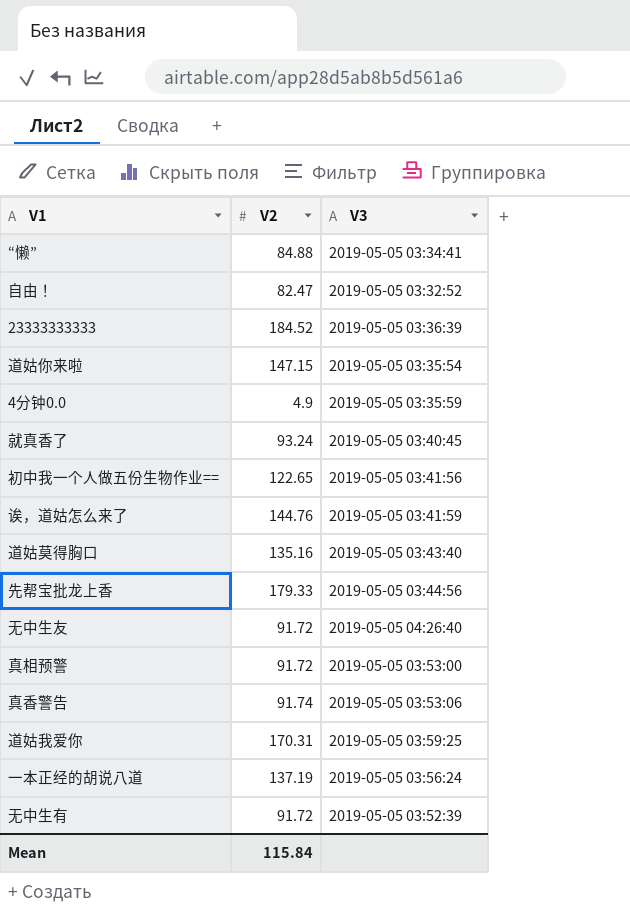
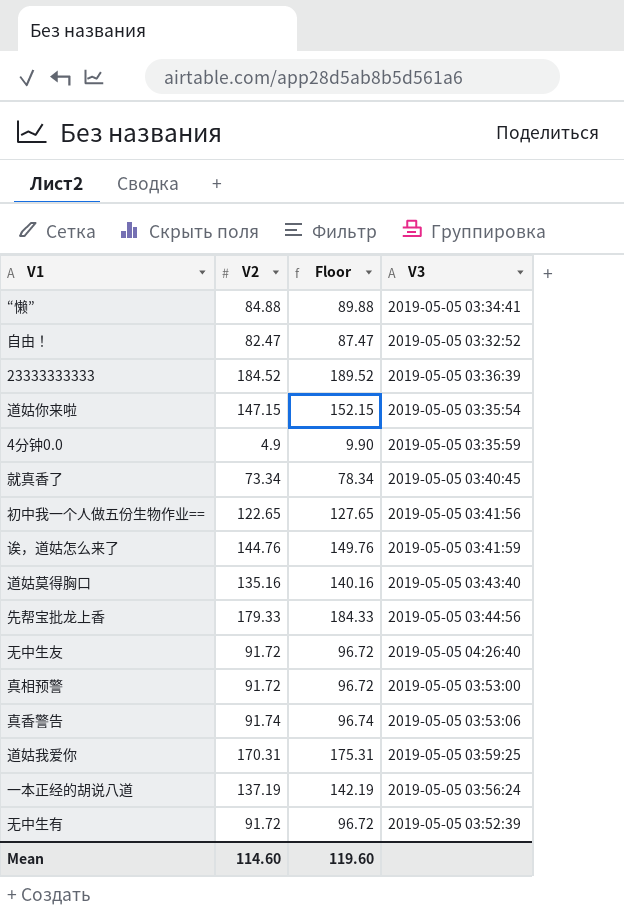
column Floor | formula: none -> [V2] + 5
就真香了 | V2: 93.24 -> 73.34
Mean | V2: 115.84 -> 114.60

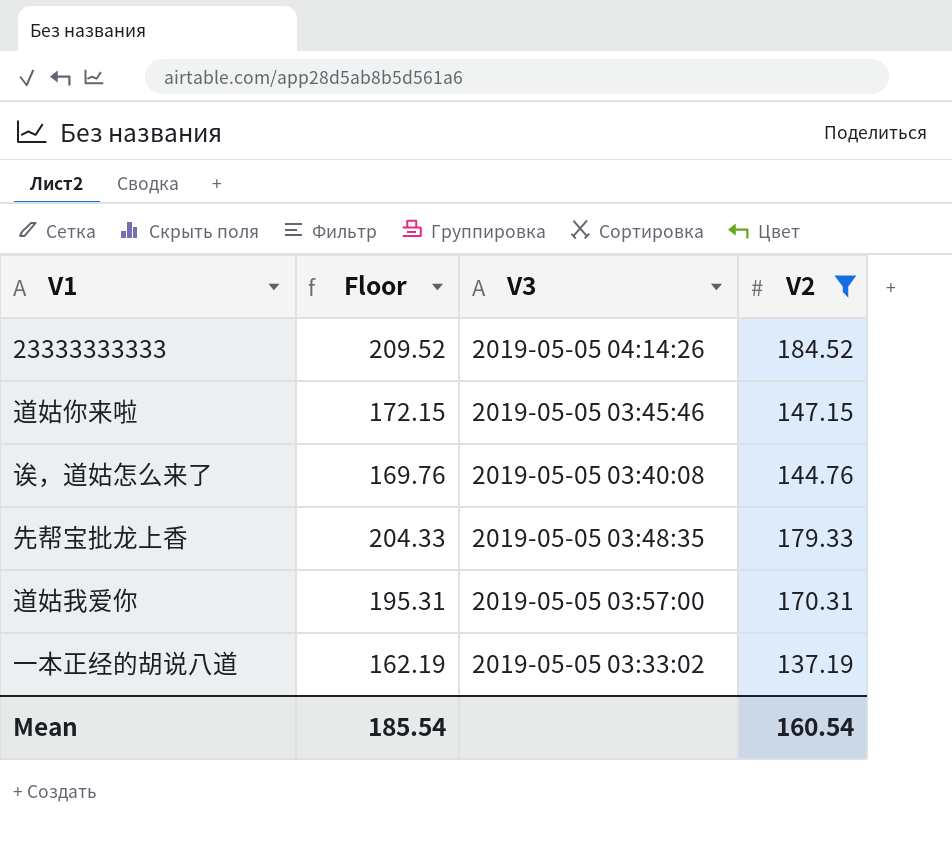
filter: none -> V2 >= 137.19
column Floor | formula: [V2] + 5 -> [V2] + 25
column V2 | position: 2 -> 4
23333333333 | V3: 2019-05-05 03:36:39 -> 2019-05-05 04:14:26
道姑你来啦 | V3: 2019-05-05 03:35:54 -> 2019-05-05 03:45:46
诶，道姑怎么来了 | V3: 2019-05-05 03:41:59 -> 2019-05-05 03:40:08
先帮宝批龙上香 | V3: 2019-05-05 03:44:56 -> 2019-05-05 03:48:35
道姑我爱你 | V3: 2019-05-05 03:59:25 -> 2019-05-05 03:57:00
一本正经的胡说八道 | V3: 2019-05-05 03:56:24 -> 2019-05-05 03:33:02
Mean | Floor: 119.60 -> 185.54
Mean | V2: 114.60 -> 160.54

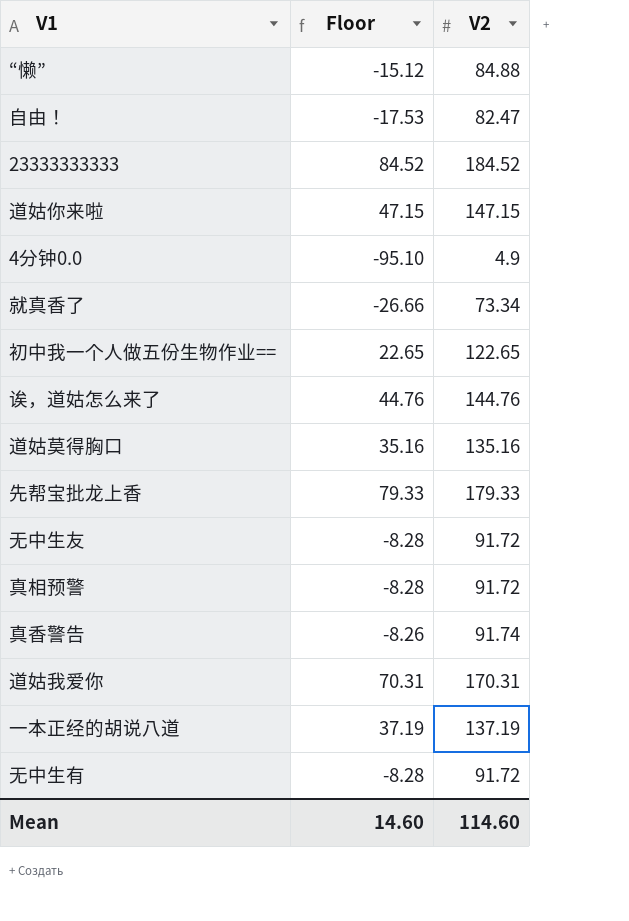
filter: V2 >= 137.19 -> none
column V3 | position: 3 -> none
column Floor | formula: [V2] + 25 -> [V2] - 100
Mean | Floor: 185.54 -> 14.60
Mean | V2: 160.54 -> 114.60

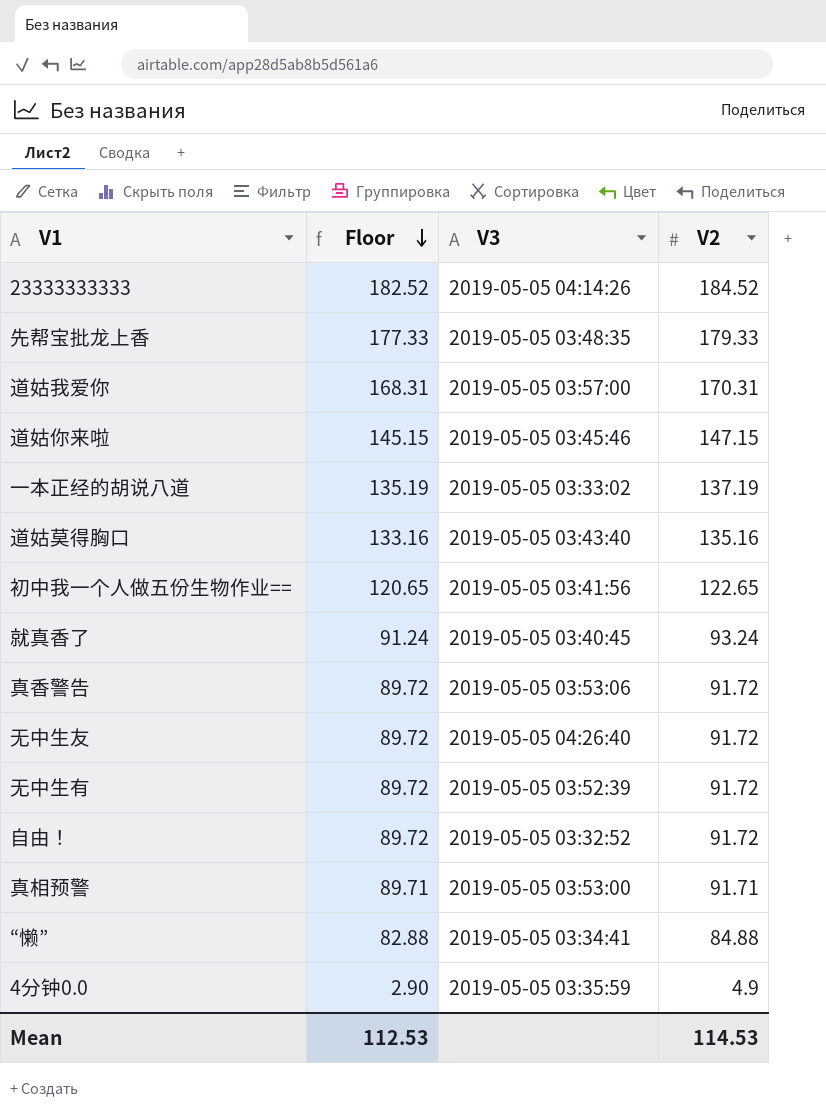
row order: none -> Floor descending
column Floor | formula: [V2] - 100 -> [V2] - 2
column V3 | position: none -> 3
row 诶，道姑怎么来了: 44.76 | 144.76 -> none
就真香了 | V2: 73.34 -> 93.24
真香警告 | V2: 91.74 -> 91.72
自由！ | V2: 82.47 -> 91.72
真相预警 | V2: 91.72 -> 91.71
Mean | Floor: 14.60 -> 112.53
Mean | V2: 114.60 -> 114.53

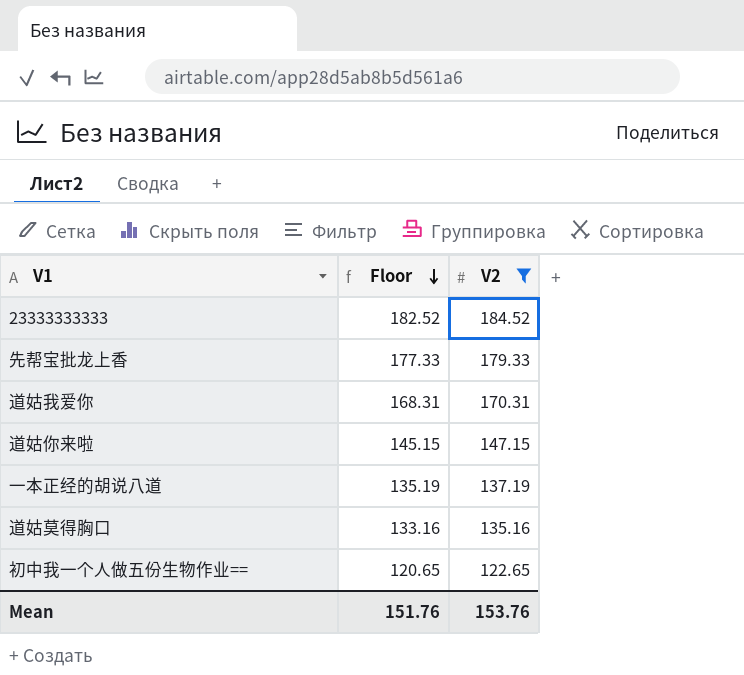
filter: none -> V2 >= 122.65
column V3 | position: 3 -> none
Mean | Floor: 112.53 -> 151.76
Mean | V2: 114.53 -> 153.76

